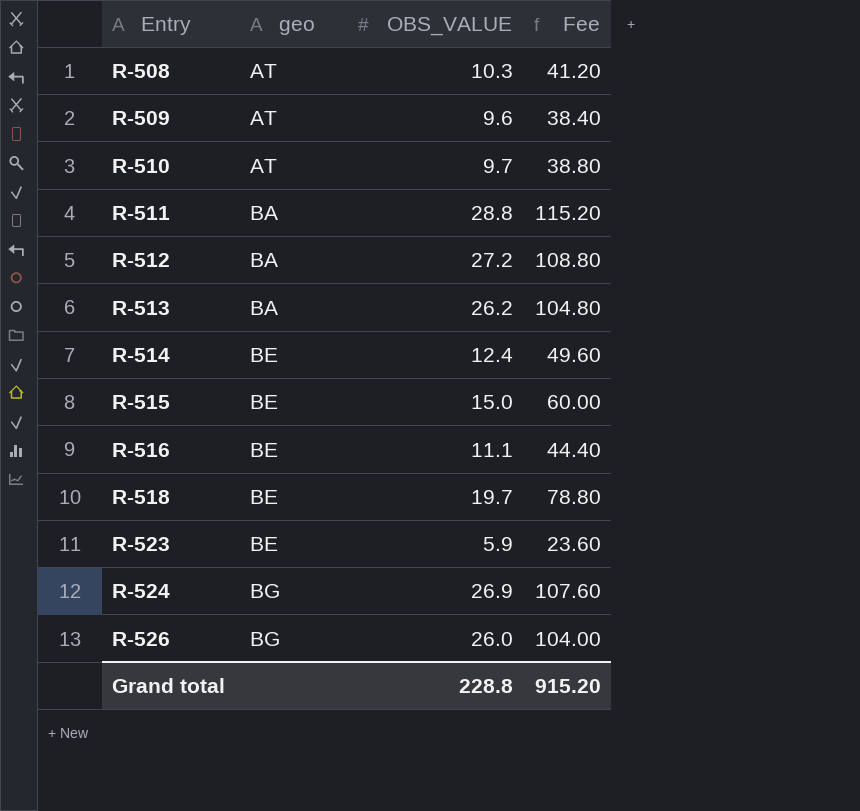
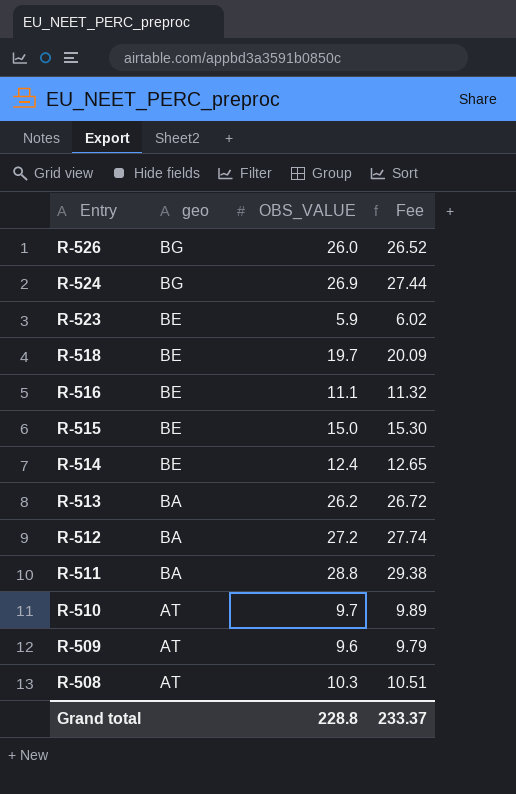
row order: Entry ascending -> Entry descending
column Fee | formula: [OBS_VALUE] * 4 -> [OBS_VALUE] * 1.02
Grand total | Fee: 915.20 -> 233.37

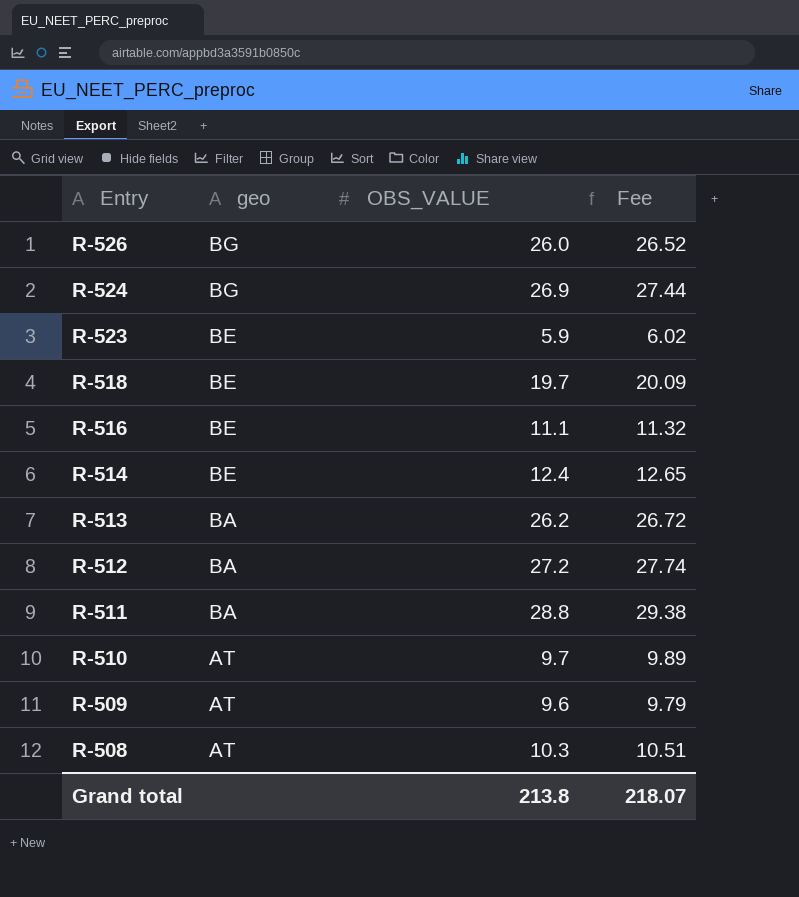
row R-515: BE | 15.0 | 15.30 -> none
Grand total | OBS_VALUE: 228.8 -> 213.8
Grand total | Fee: 233.37 -> 218.07

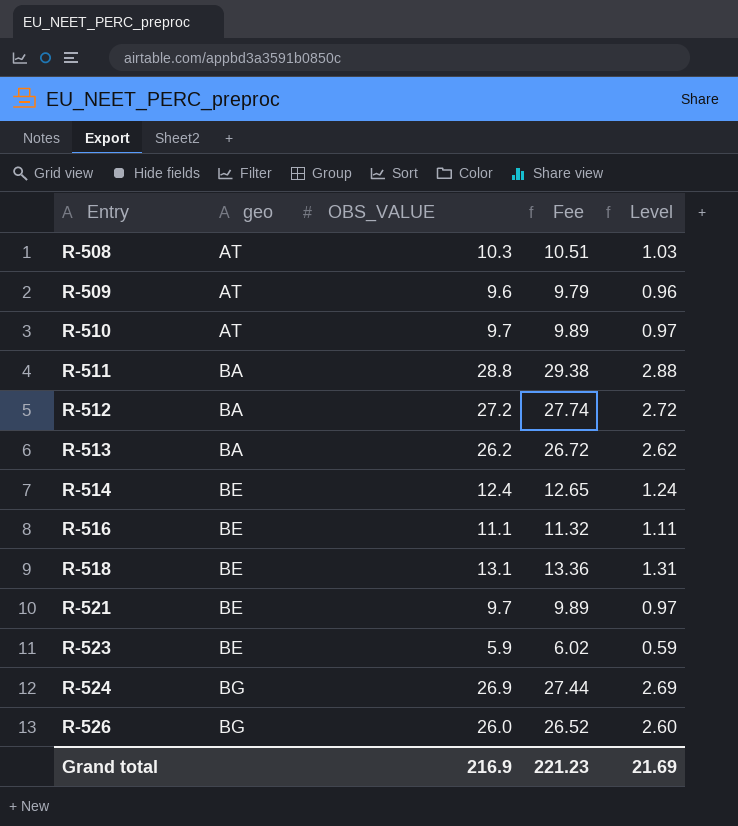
row order: Entry descending -> Entry ascending
column Level | formula: none -> [OBS_VALUE] * 0.1
R-518 | OBS_VALUE: 19.7 -> 13.1
R-518 | Fee: 20.09 -> 13.36
row R-521: none -> BE | 9.7 | 9.89 | 0.97
Grand total | OBS_VALUE: 213.8 -> 216.9
Grand total | Fee: 218.07 -> 221.23

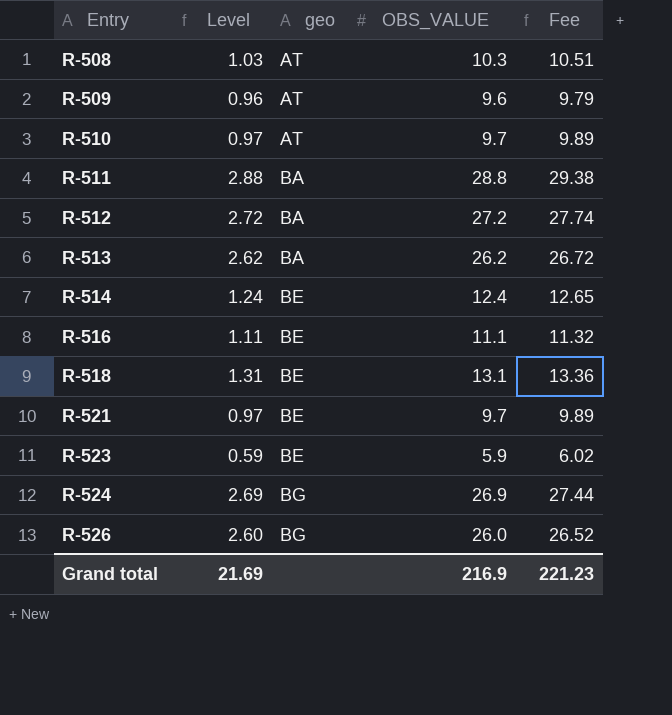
column Level | position: 5 -> 2

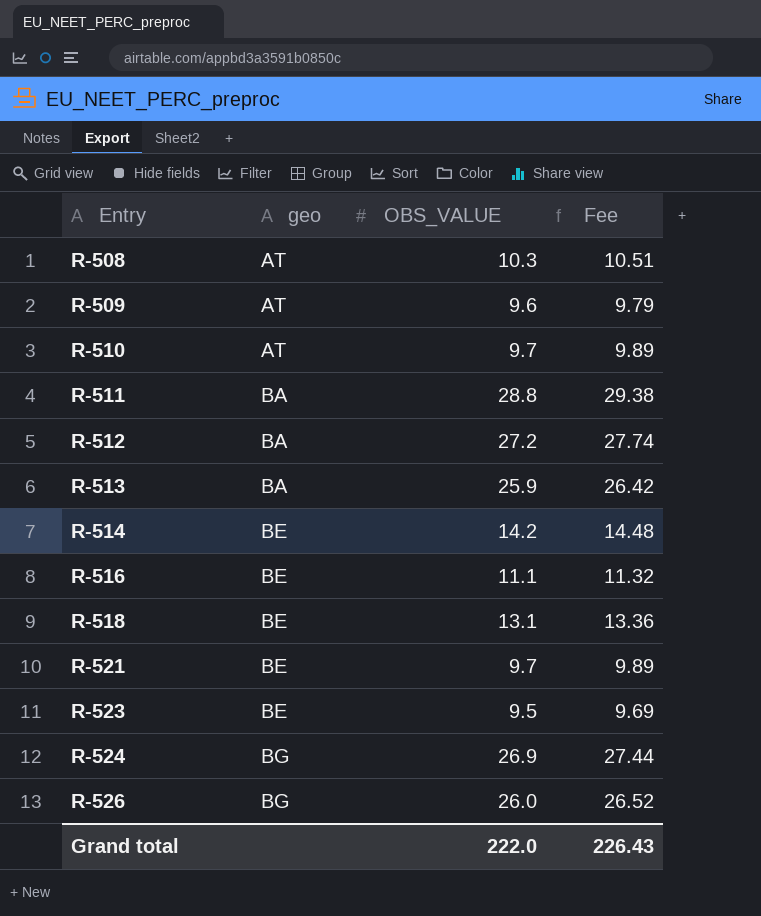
column Level | formula: [OBS_VALUE] * 0.1 -> none
R-513 | OBS_VALUE: 26.2 -> 25.9
R-513 | Fee: 26.72 -> 26.42
R-514 | OBS_VALUE: 12.4 -> 14.2
R-514 | Fee: 12.65 -> 14.48
R-523 | OBS_VALUE: 5.9 -> 9.5
R-523 | Fee: 6.02 -> 9.69
Grand total | OBS_VALUE: 216.9 -> 222.0
Grand total | Fee: 221.23 -> 226.43

